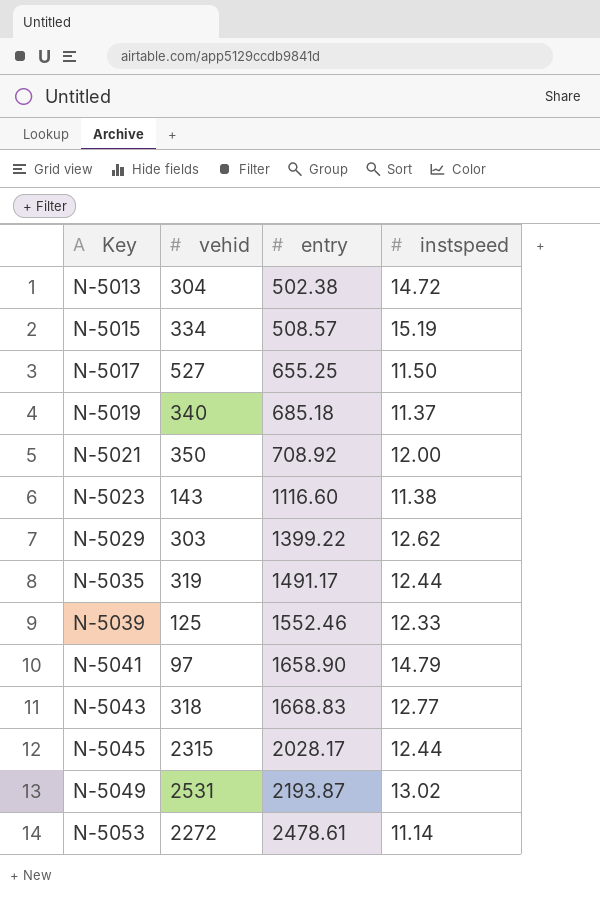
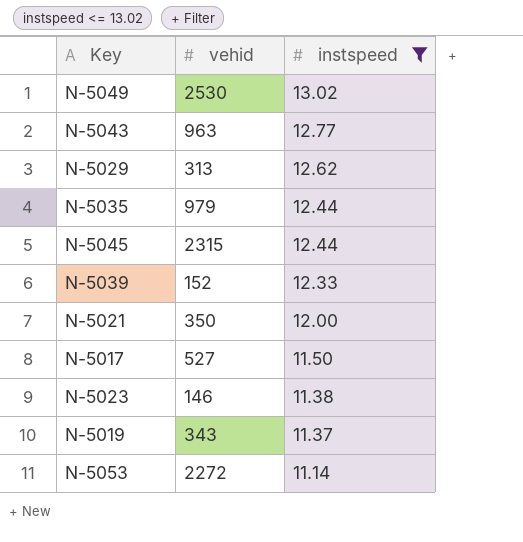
filter: none -> instspeed <= 13.02
row order: Key ascending -> instspeed descending
column entry | position: 3 -> none
N-5049 | vehid: 2531 -> 2530
N-5043 | vehid: 318 -> 963
N-5029 | vehid: 303 -> 313
N-5035 | vehid: 319 -> 979
N-5039 | vehid: 125 -> 152
N-5023 | vehid: 143 -> 146
N-5019 | vehid: 340 -> 343

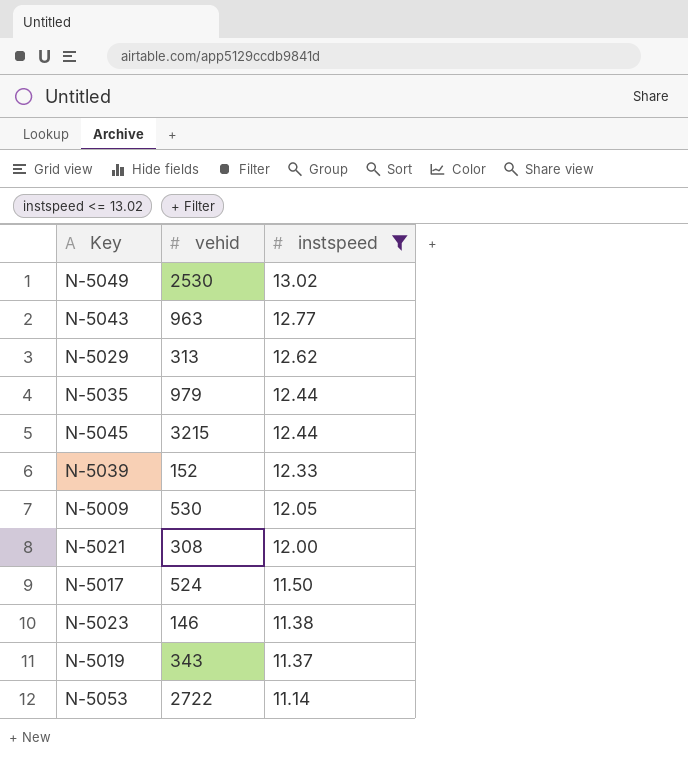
N-5045 | vehid: 2315 -> 3215
row N-5009: none -> 530 | 12.05
N-5021 | vehid: 350 -> 308
N-5017 | vehid: 527 -> 524
N-5053 | vehid: 2272 -> 2722

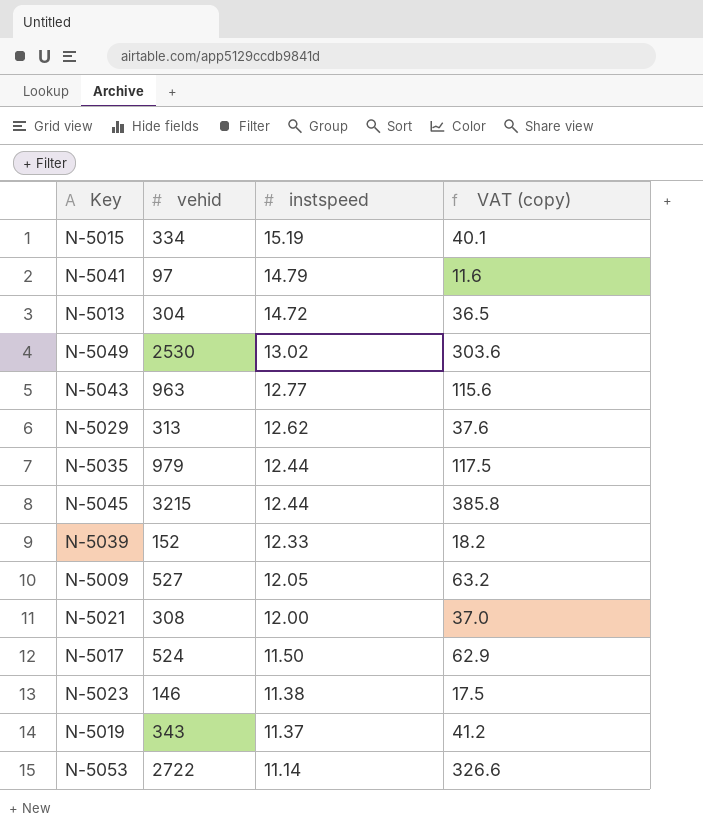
filter: instspeed <= 13.02 -> none
column VAT (copy) | formula: none -> [vehid] * 0.12
N-5009 | vehid: 530 -> 527

